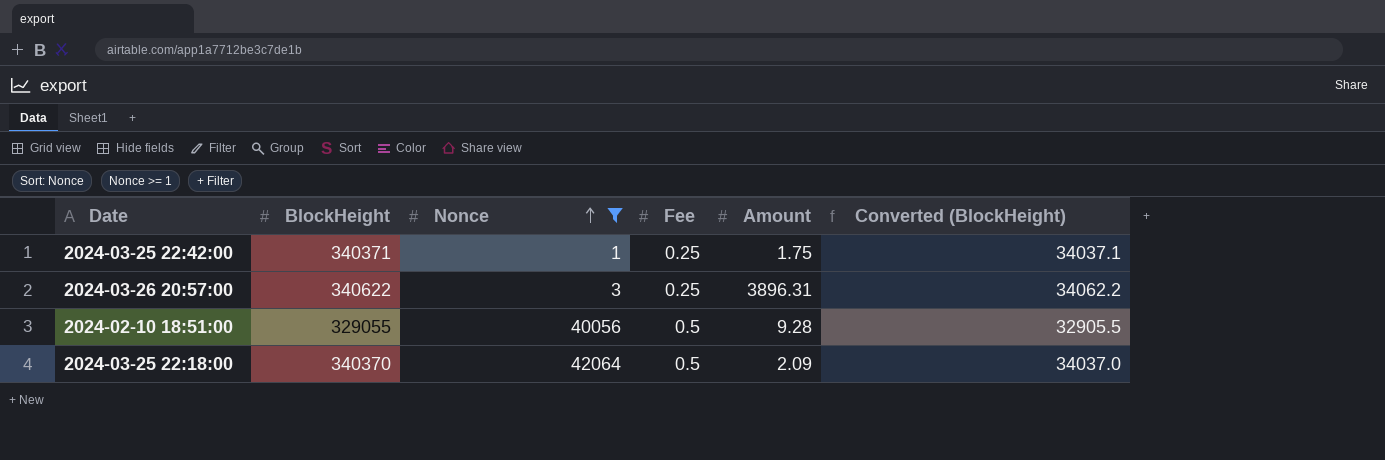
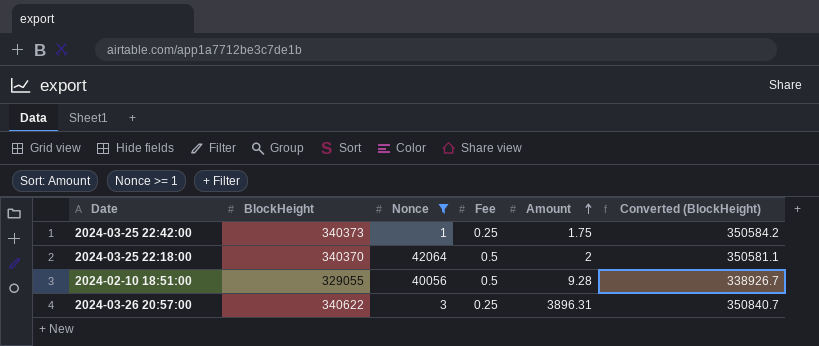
row order: Nonce ascending -> Amount ascending
column Converted (BlockHeight) | formula: [BlockHeight] * 0.1 -> [BlockHeight] * 1.03
2024-03-25 22:42:00 | BlockHeight: 340371 -> 340373
2024-03-25 22:18:00 | Amount: 2.09 -> 2

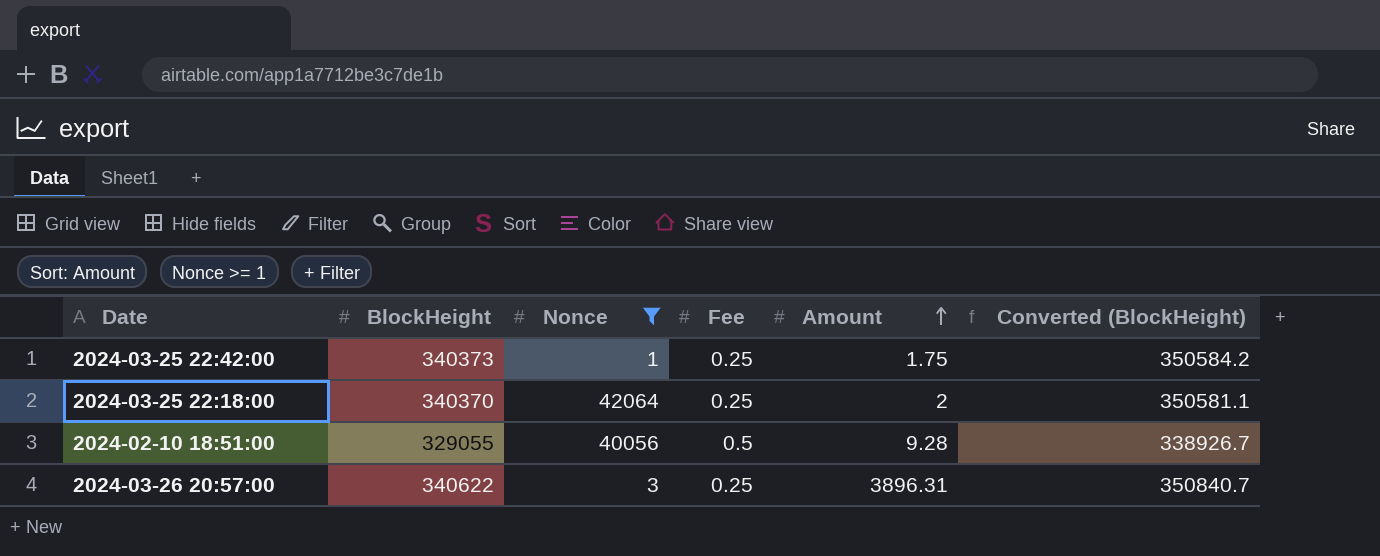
2024-03-25 22:18:00 | Fee: 0.5 -> 0.25

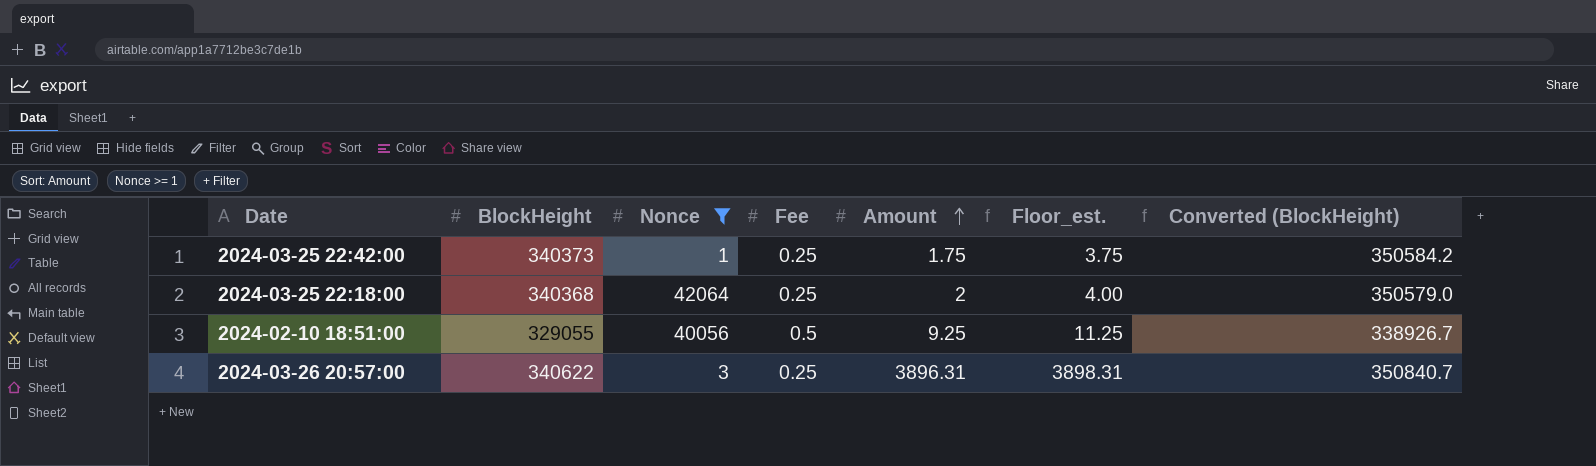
column Floor_est. | formula: none -> [Amount] + 2
2024-03-25 22:18:00 | BlockHeight: 340370 -> 340368
2024-03-25 22:18:00 | Converted (BlockHeight): 350581.1 -> 350579.0
2024-02-10 18:51:00 | Amount: 9.28 -> 9.25

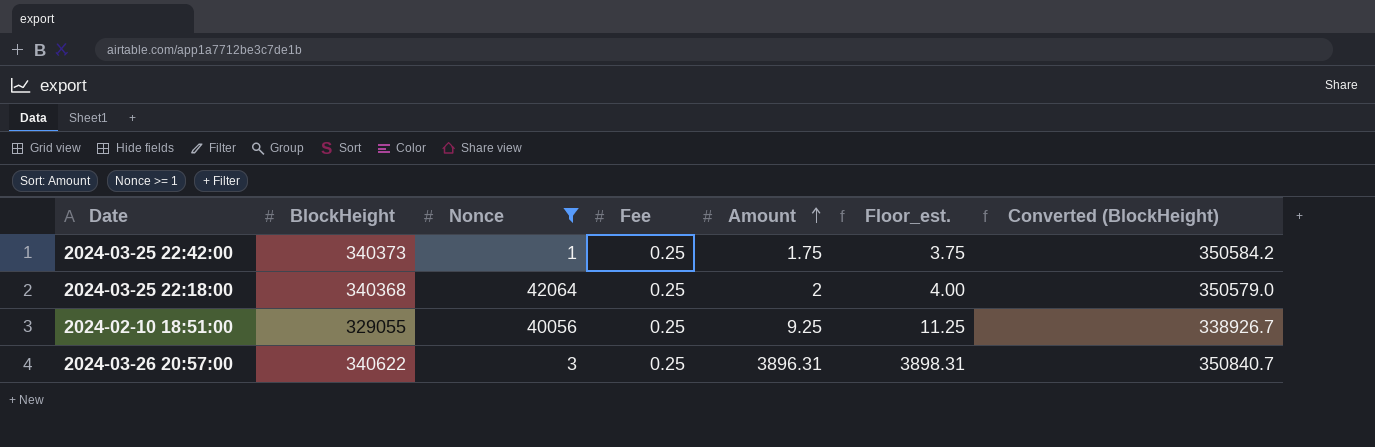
2024-02-10 18:51:00 | Fee: 0.5 -> 0.25

